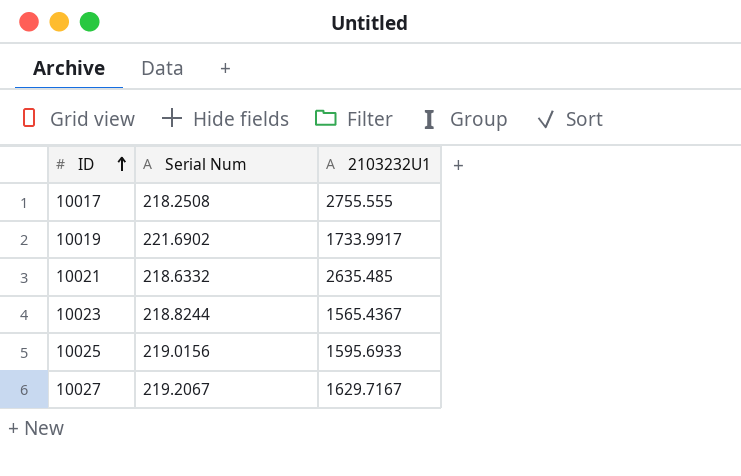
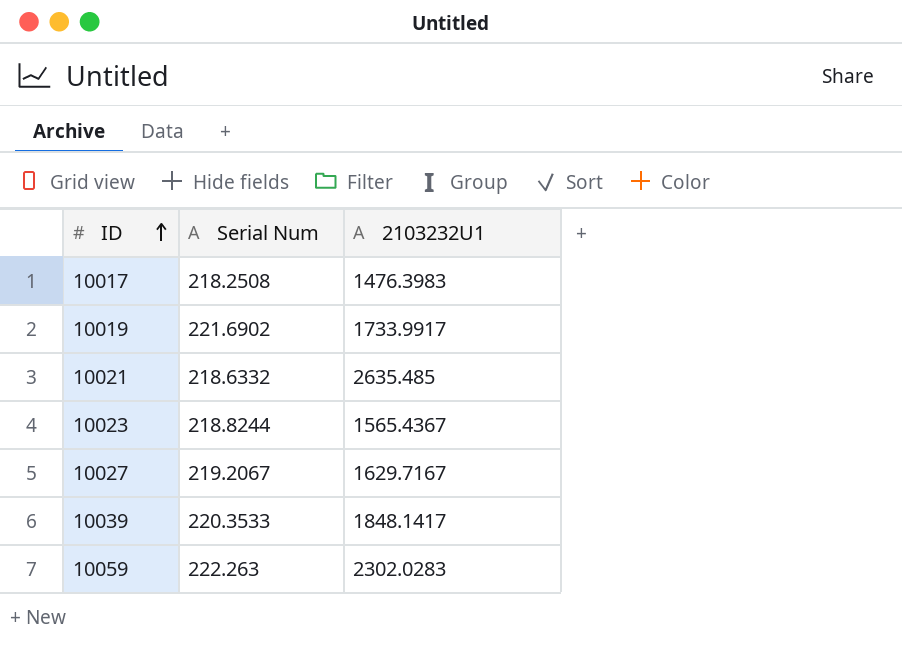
row 10025: 219.0156 | 1595.6933 -> none
10017 | 2103232U1: 2755.555 -> 1476.3983
row 10039: none -> 220.3533 | 1848.1417
row 10059: none -> 222.263 | 2302.0283

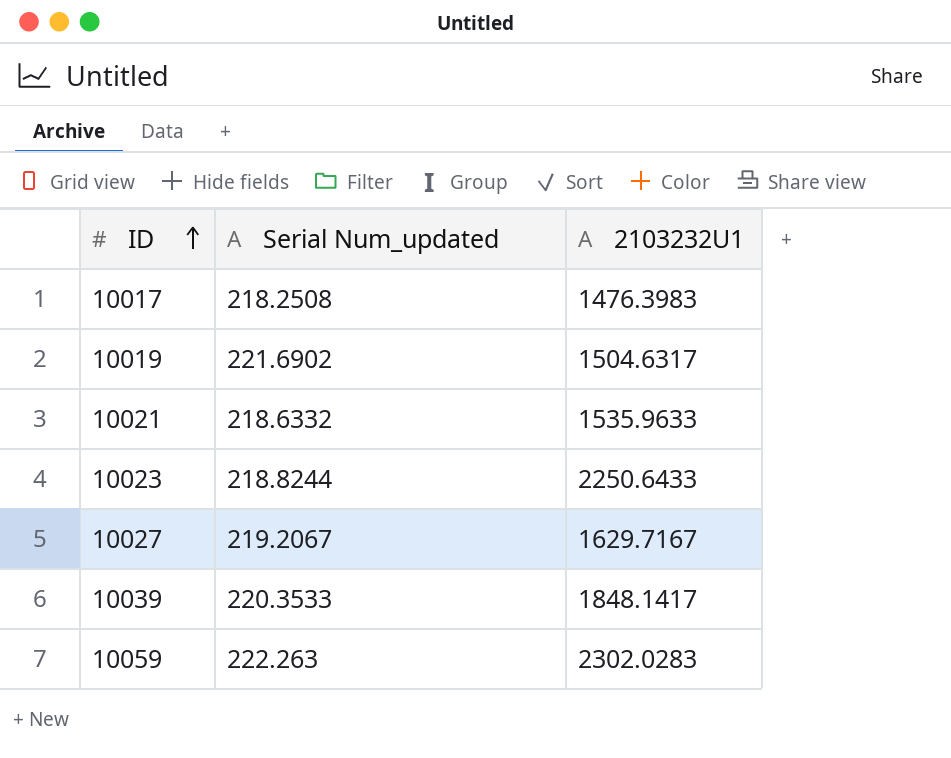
column name: Serial Num -> Serial Num_updated
10019 | 2103232U1: 1733.9917 -> 1504.6317
10021 | 2103232U1: 2635.485 -> 1535.9633
10023 | 2103232U1: 1565.4367 -> 2250.6433

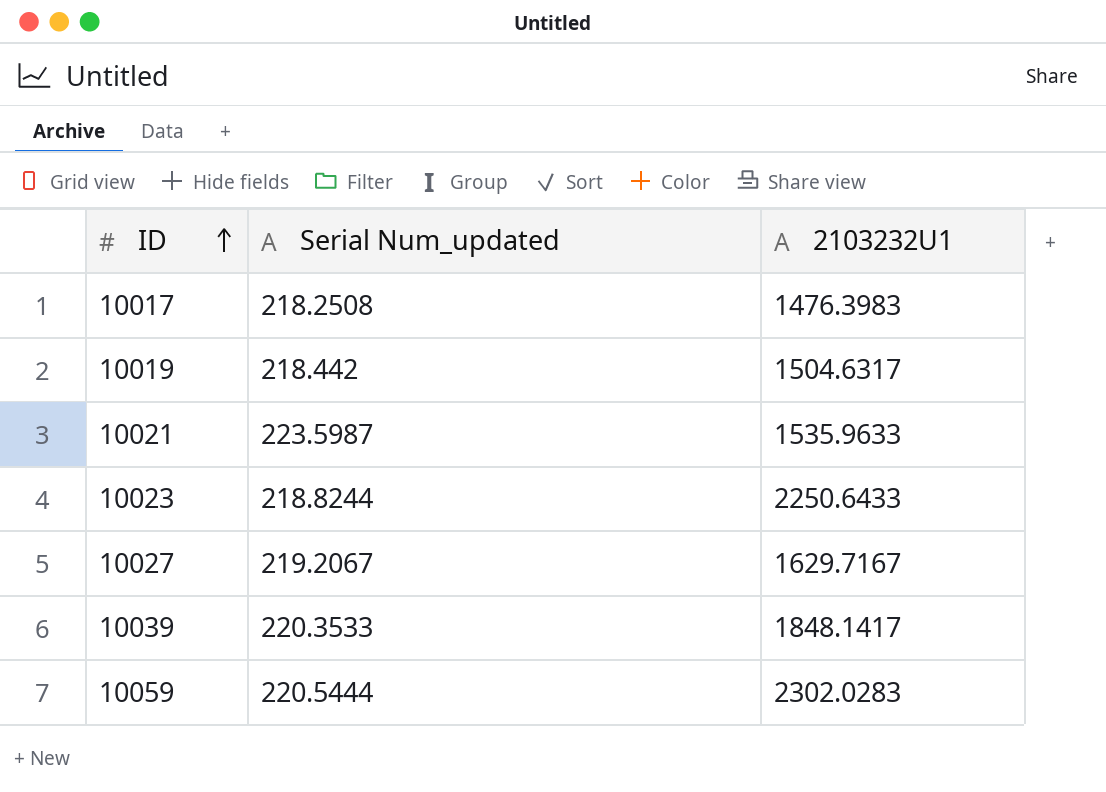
10019 | Serial Num_updated: 221.6902 -> 218.442
10021 | Serial Num_updated: 218.6332 -> 223.5987
10059 | Serial Num_updated: 222.263 -> 220.5444

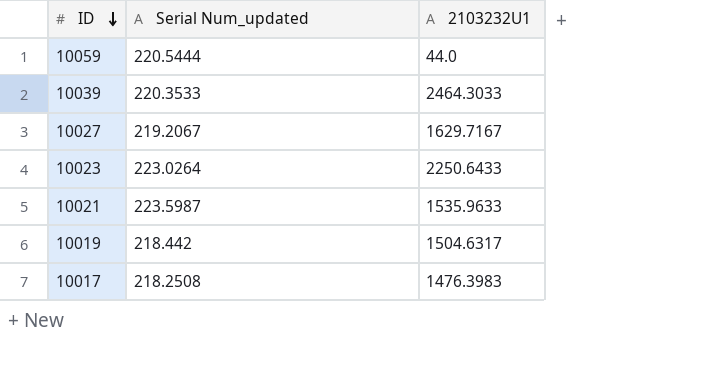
row order: ID ascending -> ID descending
10059 | 2103232U1: 2302.0283 -> 44.0
10039 | 2103232U1: 1848.1417 -> 2464.3033
10023 | Serial Num_updated: 218.8244 -> 223.0264

